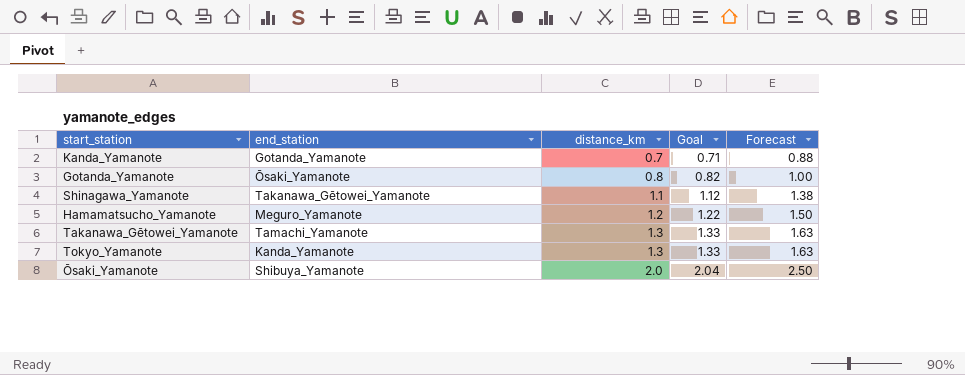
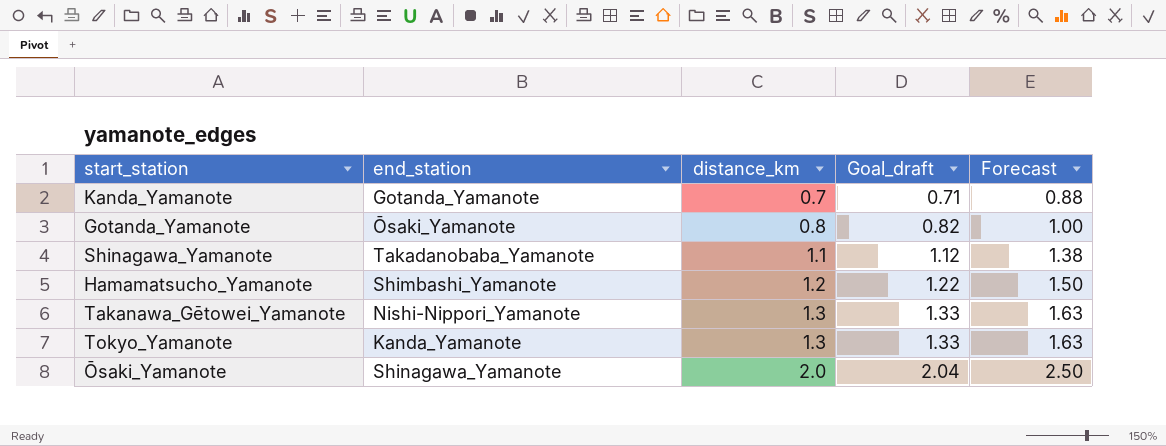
column name: Goal -> Goal_draft
Shinagawa_Yamanote | end_station: Takanawa_Gētowei_Yamanote -> Takadanobaba_Yamanote
Hamamatsucho_Yamanote | end_station: Meguro_Yamanote -> Shimbashi_Yamanote
Takanawa_Gētowei_Yamanote | end_station: Tamachi_Yamanote -> Nishi-Nippori_Yamanote
Ōsaki_Yamanote | end_station: Shibuya_Yamanote -> Shinagawa_Yamanote

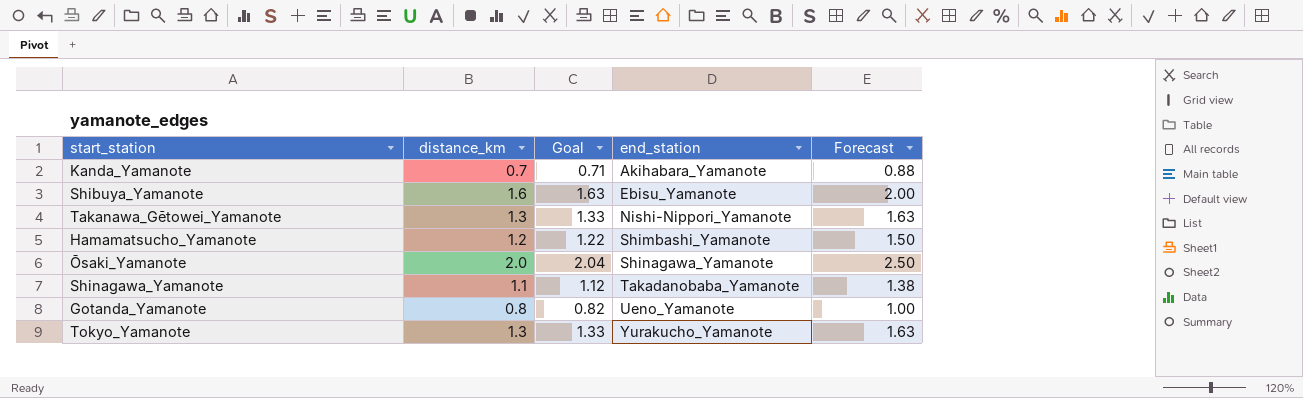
row order: distance_km ascending -> end_station ascending
column name: Goal_draft -> Goal
column end_station | position: 2 -> 4
Kanda_Yamanote | end_station: Gotanda_Yamanote -> Akihabara_Yamanote
row Shibuya_Yamanote: none -> 1.6 | 1.63 | Ebisu_Yamanote | 2.00
Gotanda_Yamanote | end_station: Ōsaki_Yamanote -> Ueno_Yamanote
Tokyo_Yamanote | end_station: Kanda_Yamanote -> Yurakucho_Yamanote

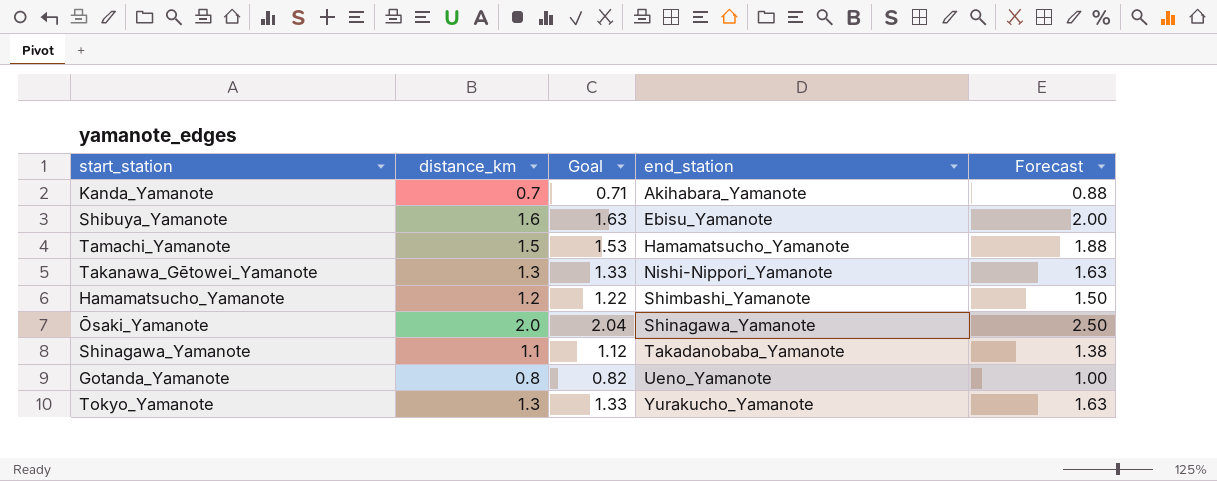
row Tamachi_Yamanote: none -> 1.5 | 1.53 | Hamamatsucho_Yamanote | 1.88

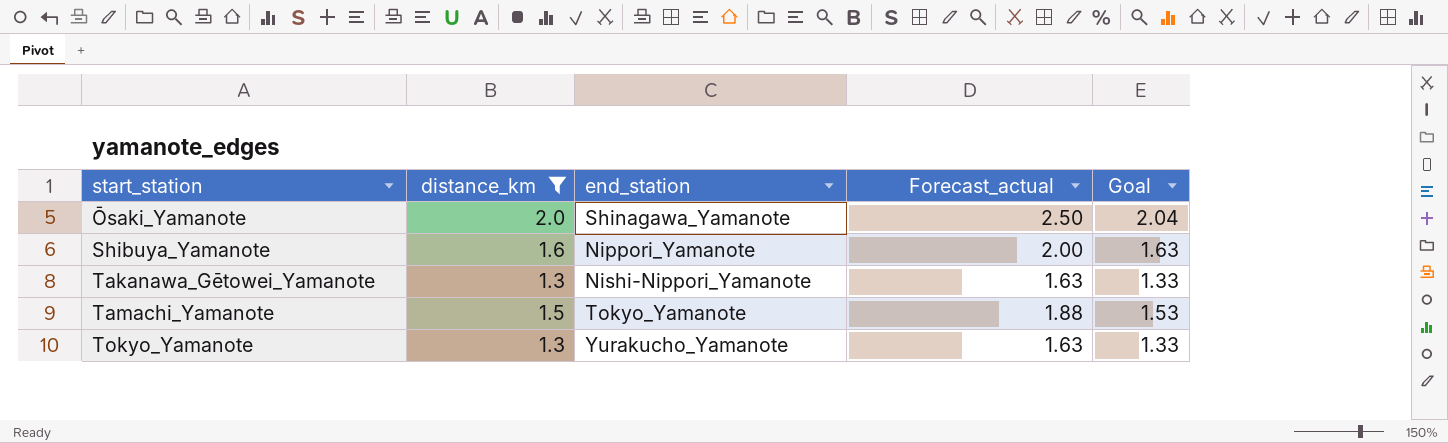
filter: none -> distance_km >= 1.3
row order: end_station ascending -> start_station ascending
column name: Forecast -> Forecast_actual
column Goal | position: 3 -> 5
Shibuya_Yamanote | end_station: Ebisu_Yamanote -> Nippori_Yamanote
Tamachi_Yamanote | end_station: Hamamatsucho_Yamanote -> Tokyo_Yamanote

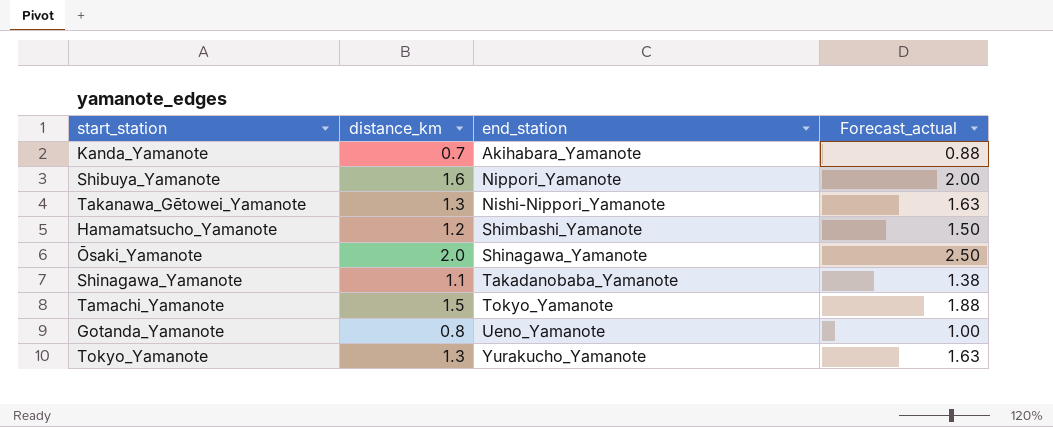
filter: distance_km >= 1.3 -> none
row order: start_station ascending -> end_station ascending
column Goal | formula: [distance_km] * 1.02 -> none

